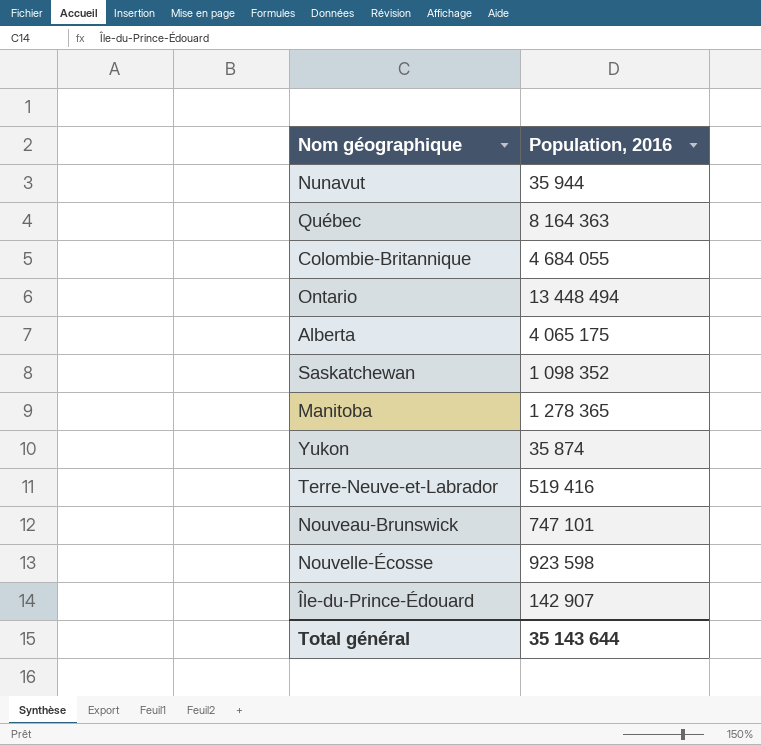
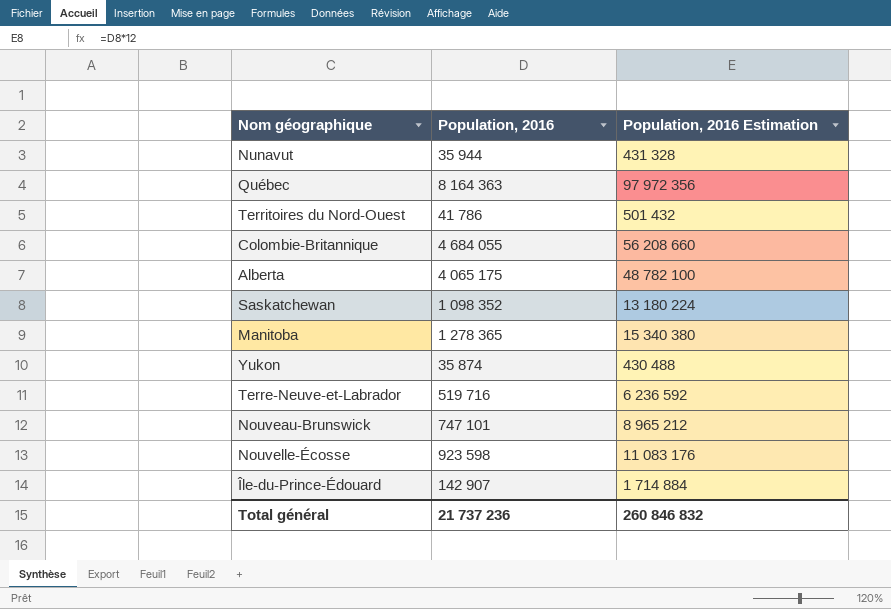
column Population, 2016 Estimation | formula: none -> [Population, 2016] * 12
row Ontario: 13 448 494 -> none
row Territoires du Nord-Ouest: none -> 41 786 | 501 432
Terre-Neuve-et-Labrador | Population, 2016: 519 416 -> 519 716
Total général | Population, 2016: 35 143 644 -> 21 737 236

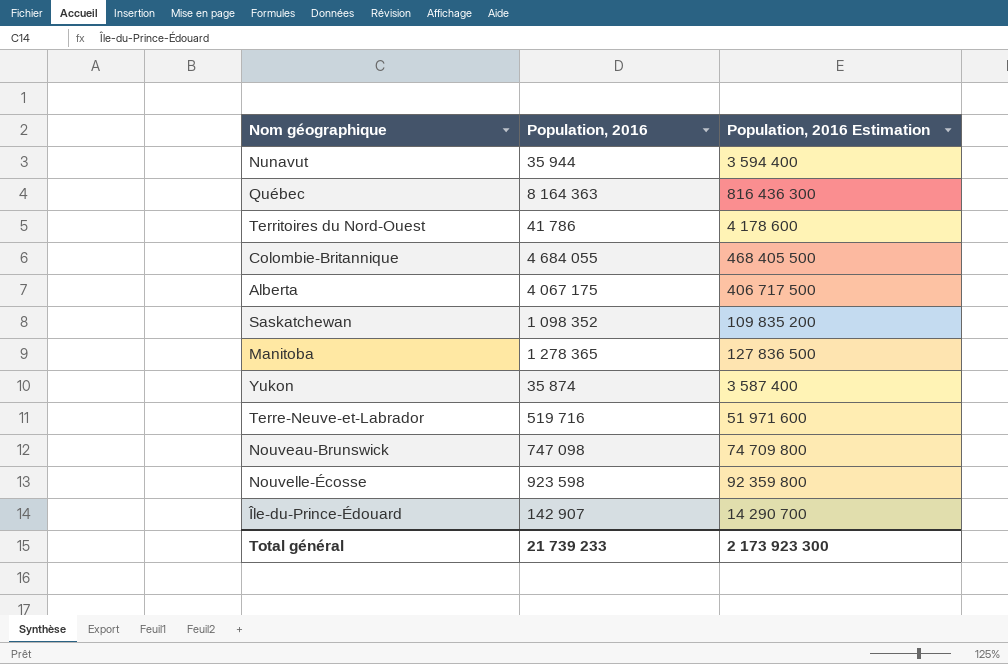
column Population, 2016 Estimation | formula: [Population, 2016] * 12 -> [Population, 2016] * 100
Alberta | Population, 2016: 4 065 175 -> 4 067 175
Nouveau-Brunswick | Population, 2016: 747 101 -> 747 098
Total général | Population, 2016: 21 737 236 -> 21 739 233
Total général | Population, 2016 Estimation: 260 846 832 -> 2 173 923 300

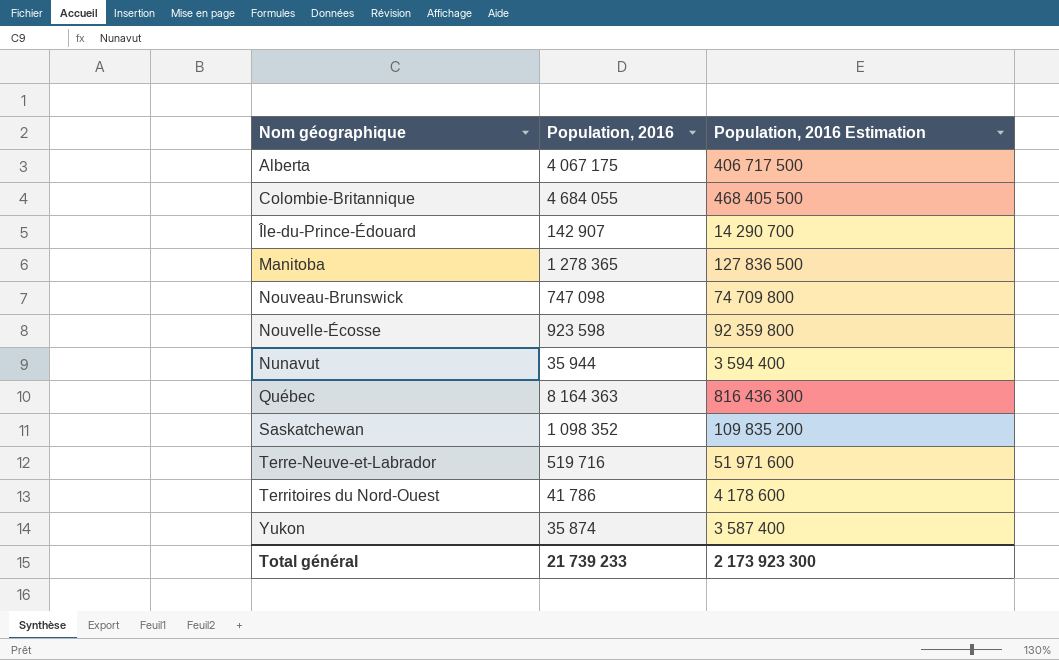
row order: none -> Nom géographique ascending

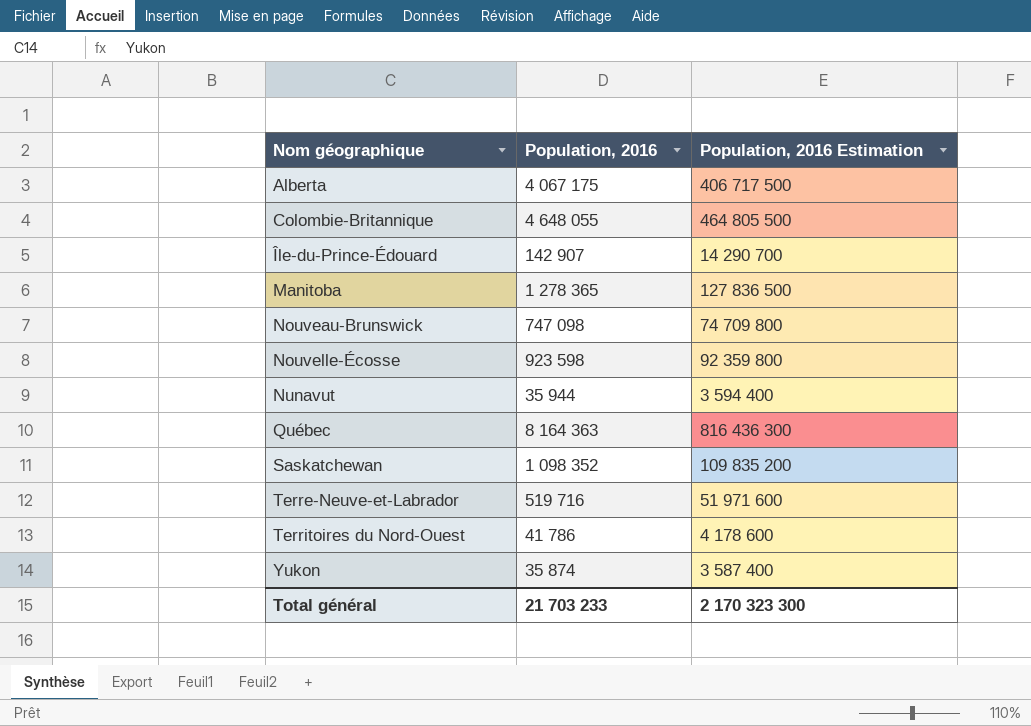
Colombie-Britannique | Population, 2016: 4 684 055 -> 4 648 055
Colombie-Britannique | Population, 2016 Estimation: 468 405 500 -> 464 805 500
Total général | Population, 2016: 21 739 233 -> 21 703 233
Total général | Population, 2016 Estimation: 2 173 923 300 -> 2 170 323 300

